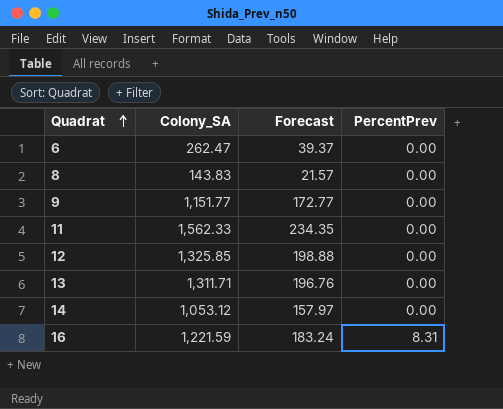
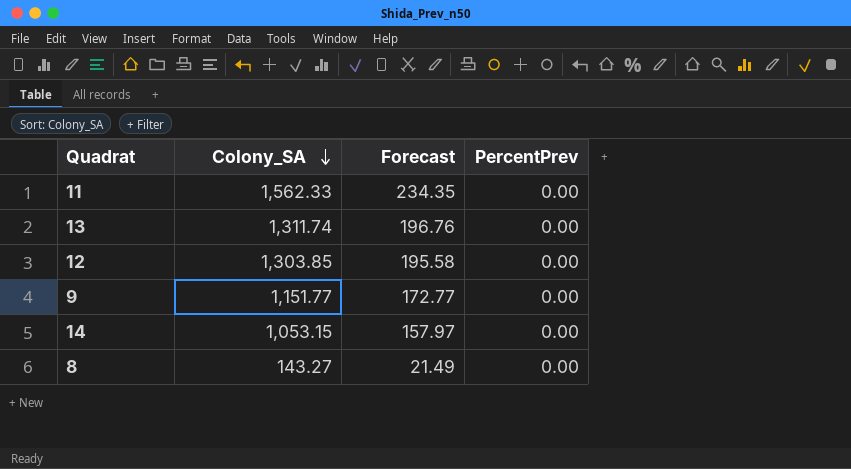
row order: Quadrat ascending -> Colony_SA descending
row 6: 262.47 | 39.37 | 0.00 -> none
row 16: 1,221.59 | 183.24 | 8.31 -> none
13 | Colony_SA: 1,311.71 -> 1,311.74
12 | Colony_SA: 1,325.85 -> 1,303.85
12 | Forecast: 198.88 -> 195.58
14 | Colony_SA: 1,053.12 -> 1,053.15
8 | Colony_SA: 143.83 -> 143.27
8 | Forecast: 21.57 -> 21.49

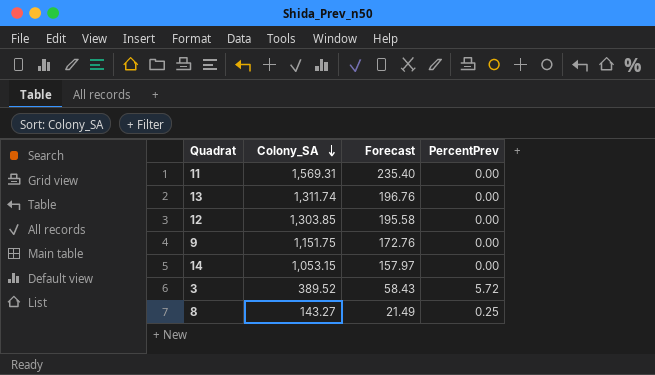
11 | Colony_SA: 1,562.33 -> 1,569.31
11 | Forecast: 234.35 -> 235.40
9 | Colony_SA: 1,151.77 -> 1,151.75
9 | Forecast: 172.77 -> 172.76
row 3: none -> 389.52 | 58.43 | 5.72
8 | PercentPrev: 0.00 -> 0.25

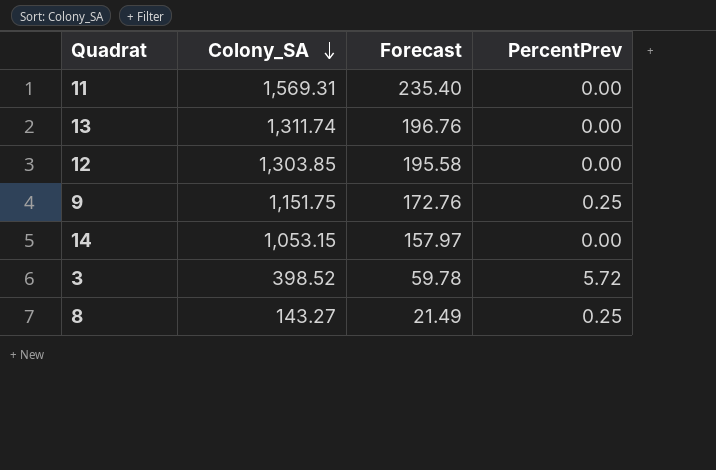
9 | PercentPrev: 0.00 -> 0.25
3 | Colony_SA: 389.52 -> 398.52
3 | Forecast: 58.43 -> 59.78

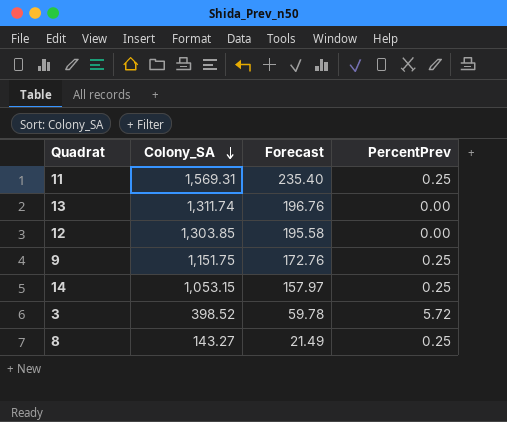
11 | PercentPrev: 0.00 -> 0.25
14 | PercentPrev: 0.00 -> 0.25

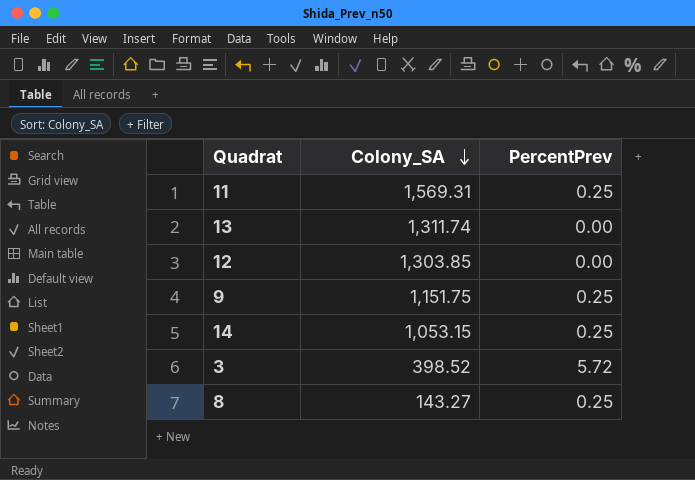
column Forecast | formula: [Colony_SA] * 0.15 -> none

